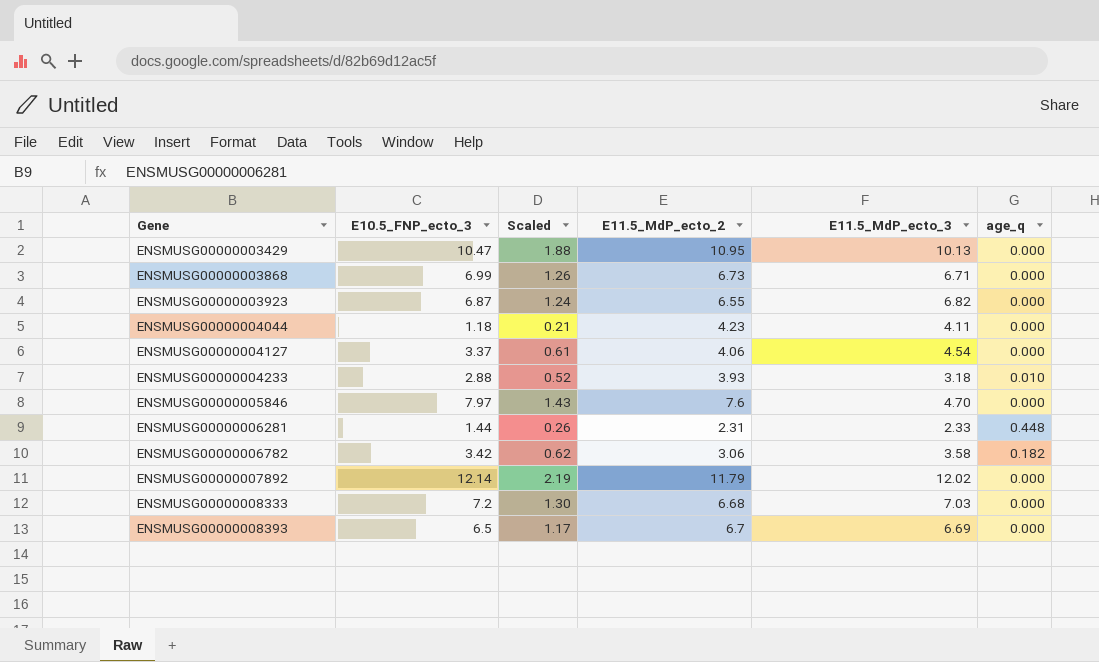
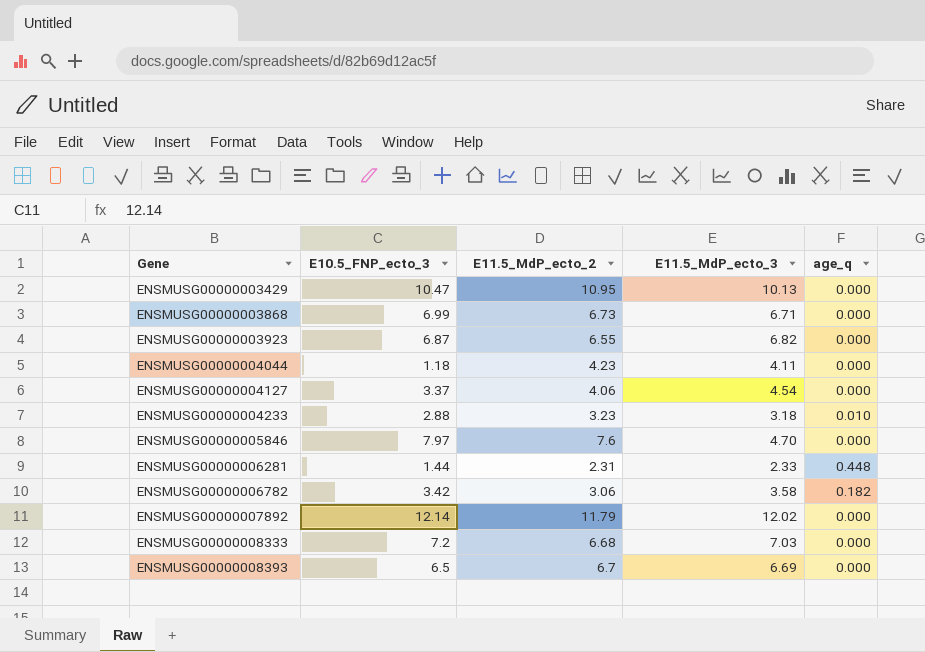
column Scaled | formula: [E10.5_FNP_ecto_3] * 0.18 -> none
ENSMUSG00000004233 | E11.5_MdP_ecto_2: 3.93 -> 3.23

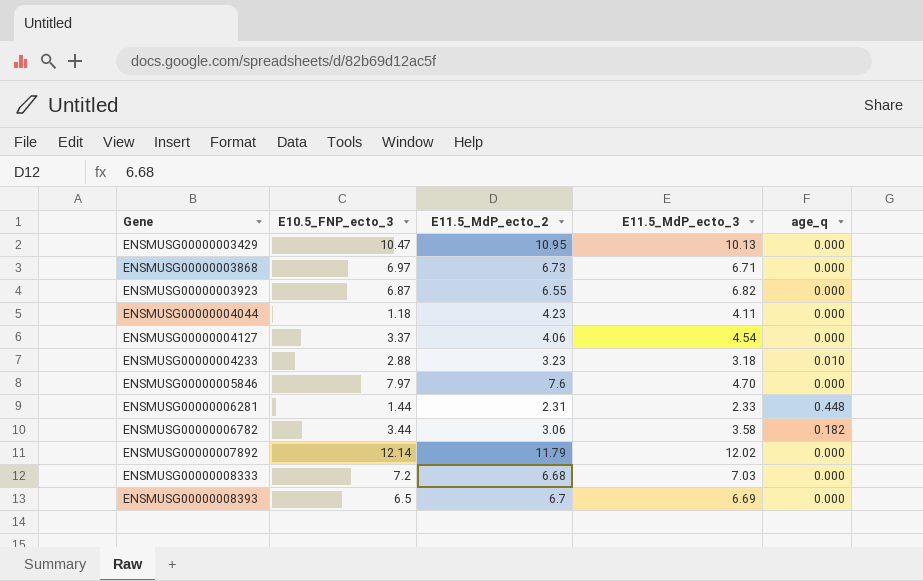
ENSMUSG00000003868 | E10.5_FNP_ecto_3: 6.99 -> 6.97
ENSMUSG00000006782 | E10.5_FNP_ecto_3: 3.42 -> 3.44

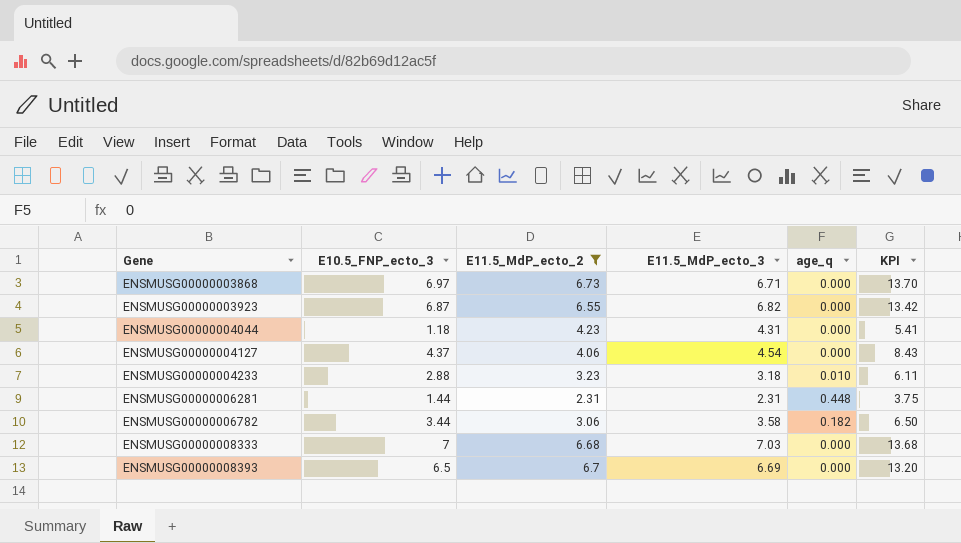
filter: none -> E11.5_MdP_ecto_2 <= 6.73
column KPI | formula: none -> [E10.5_FNP_ecto_3] + [E11.5_MdP_ecto_2]
ENSMUSG00000004044 | E11.5_MdP_ecto_3: 4.11 -> 4.31
ENSMUSG00000004127 | E10.5_FNP_ecto_3: 3.37 -> 4.37
ENSMUSG00000006281 | E11.5_MdP_ecto_3: 2.33 -> 2.31
ENSMUSG00000008333 | E10.5_FNP_ecto_3: 7.2 -> 7

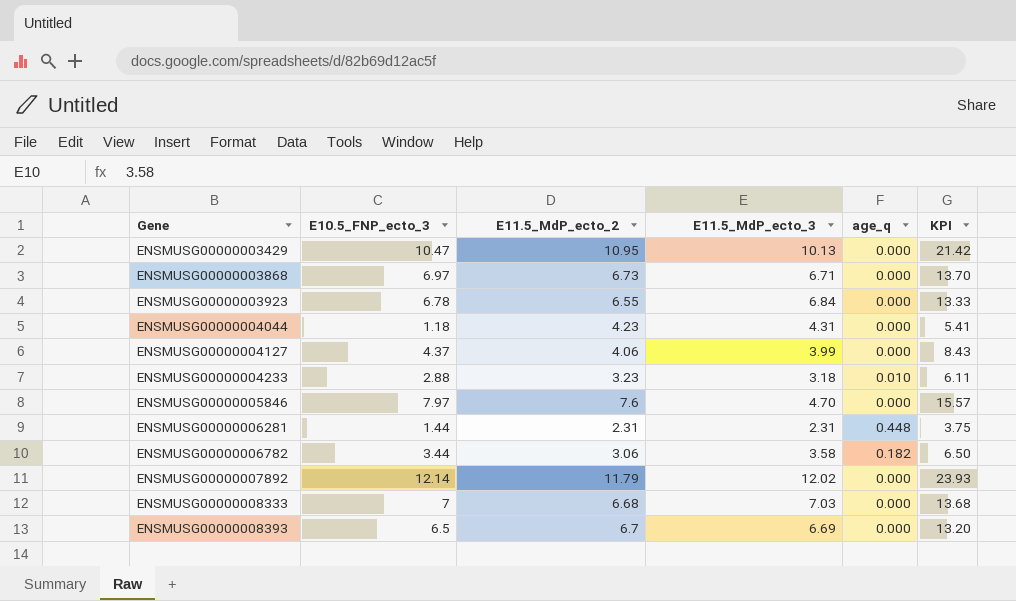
filter: E11.5_MdP_ecto_2 <= 6.73 -> none
ENSMUSG00000003923 | E10.5_FNP_ecto_3: 6.87 -> 6.78
ENSMUSG00000003923 | E11.5_MdP_ecto_3: 6.82 -> 6.84
ENSMUSG00000003923 | KPI: 13.42 -> 13.33
ENSMUSG00000004127 | E11.5_MdP_ecto_3: 4.54 -> 3.99

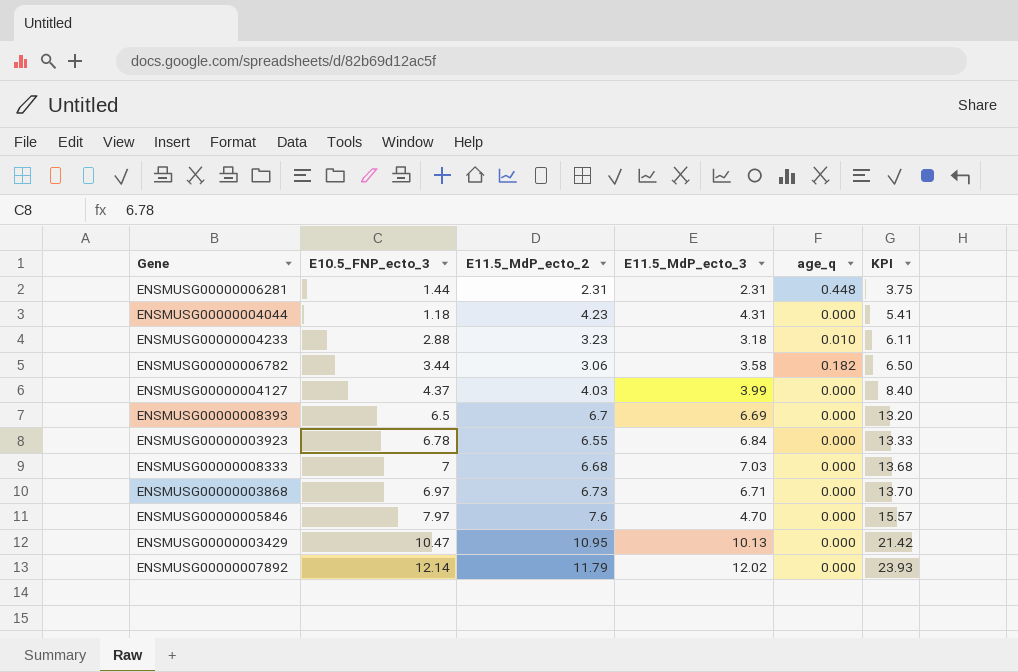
row order: Gene ascending -> KPI ascending
ENSMUSG00000004127 | E11.5_MdP_ecto_2: 4.06 -> 4.03
ENSMUSG00000004127 | KPI: 8.43 -> 8.40

